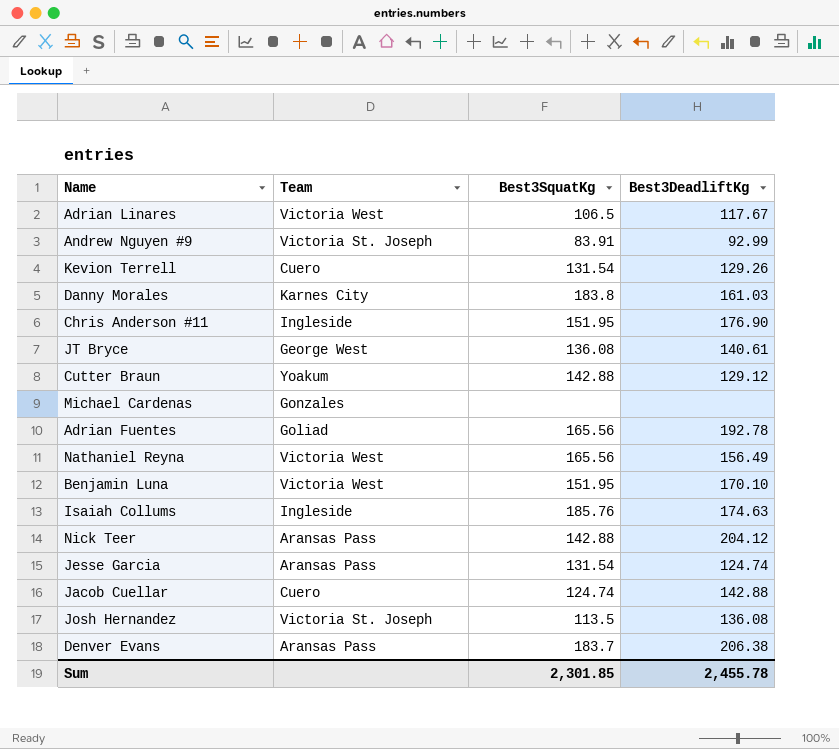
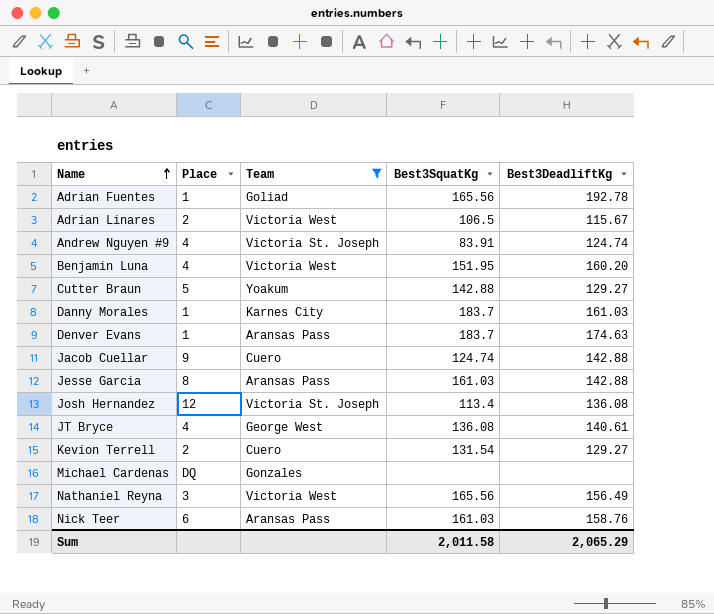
filter: none -> Team != Ingleside
row order: none -> Name ascending
column Place | position: none -> 2
Adrian Linares | Best3DeadliftKg: 117.67 -> 115.67
Andrew Nguyen #9 | Best3DeadliftKg: 92.99 -> 124.74
Benjamin Luna | Best3DeadliftKg: 170.10 -> 160.20
Cutter Braun | Best3DeadliftKg: 129.12 -> 129.27
Danny Morales | Best3SquatKg: 183.8 -> 183.7
Denver Evans | Best3DeadliftKg: 206.38 -> 174.63
Jesse Garcia | Best3SquatKg: 131.54 -> 161.03
Jesse Garcia | Best3DeadliftKg: 124.74 -> 142.88
Josh Hernandez | Best3SquatKg: 113.5 -> 113.4
Kevion Terrell | Best3DeadliftKg: 129.26 -> 129.27
Nick Teer | Best3SquatKg: 142.88 -> 161.03
Nick Teer | Best3DeadliftKg: 204.12 -> 158.76
Sum | Best3SquatKg: 2,301.85 -> 2,011.58
Sum | Best3DeadliftKg: 2,455.78 -> 2,065.29

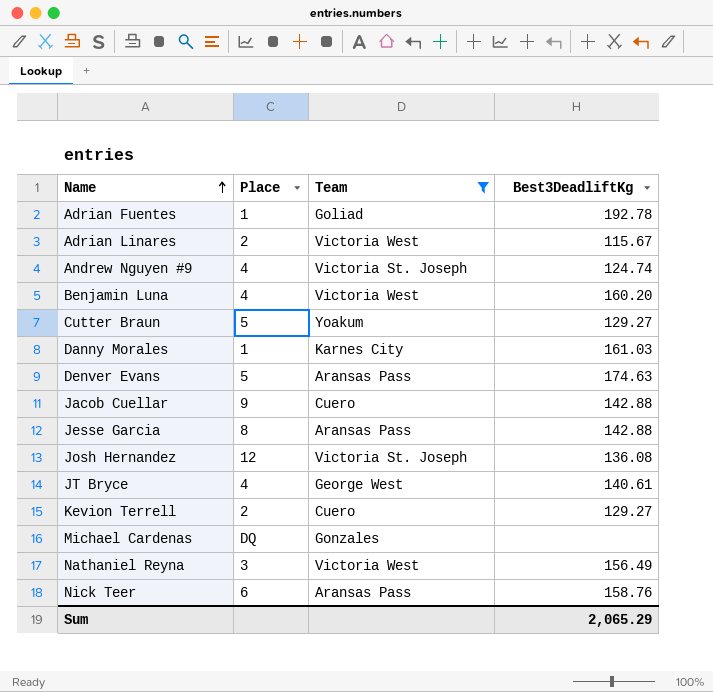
column Best3SquatKg | position: 4 -> none
Denver Evans | Place: 1 -> 5

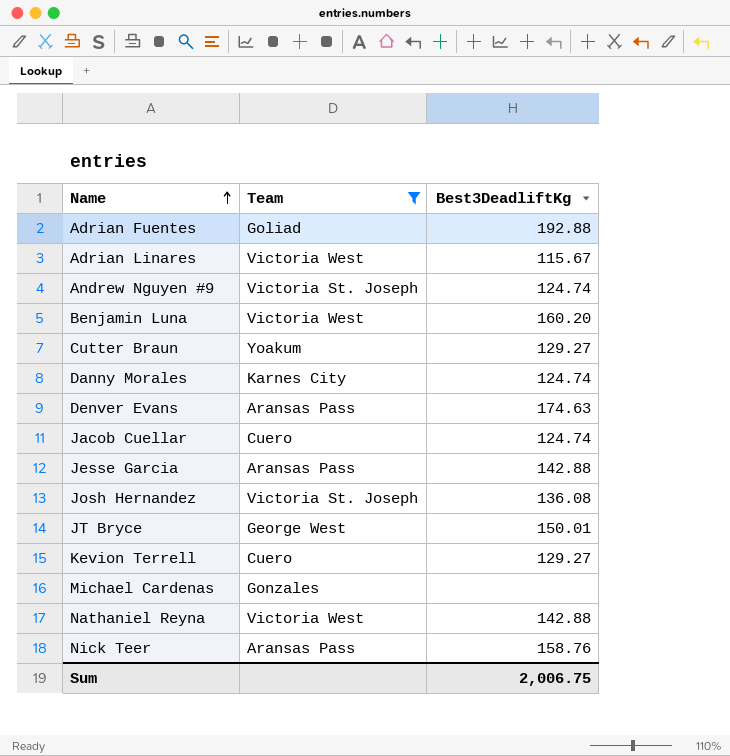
column Place | position: 2 -> none
Adrian Fuentes | Best3DeadliftKg: 192.78 -> 192.88
Danny Morales | Best3DeadliftKg: 161.03 -> 124.74
Jacob Cuellar | Best3DeadliftKg: 142.88 -> 124.74
JT Bryce | Best3DeadliftKg: 140.61 -> 150.01
Nathaniel Reyna | Best3DeadliftKg: 156.49 -> 142.88
Sum | Best3DeadliftKg: 2,065.29 -> 2,006.75

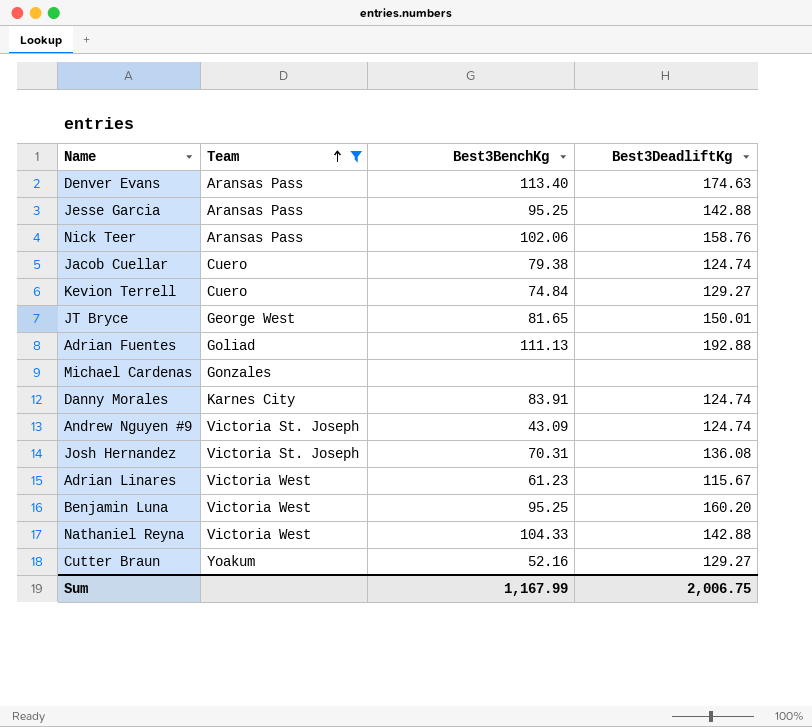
row order: Name ascending -> Team ascending
column Best3BenchKg | position: none -> 3

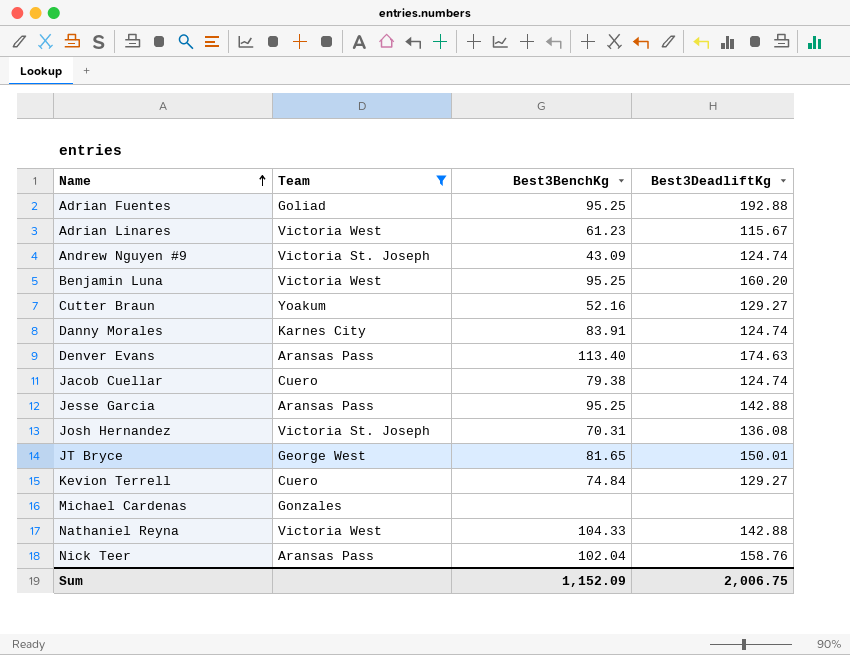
row order: Team ascending -> Name ascending
Adrian Fuentes | Best3BenchKg: 111.13 -> 95.25
Nick Teer | Best3BenchKg: 102.06 -> 102.04
Sum | Best3BenchKg: 1,167.99 -> 1,152.09

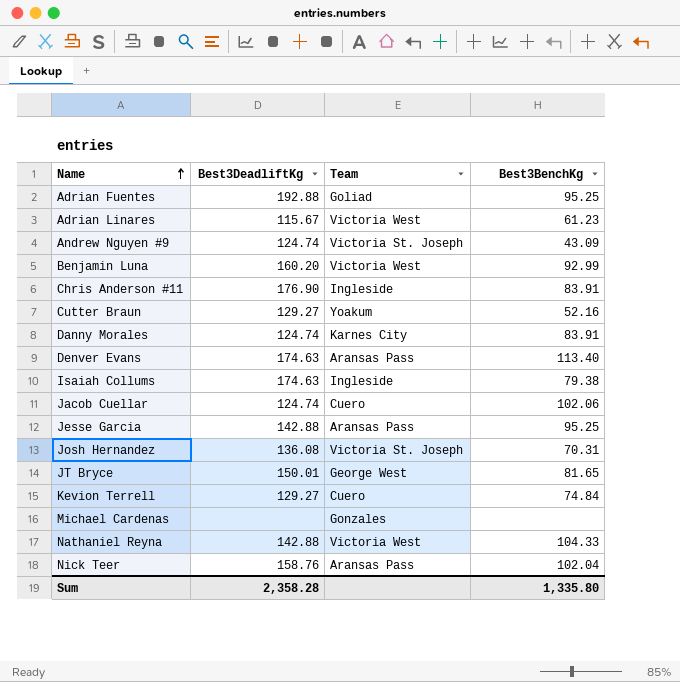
filter: Team != Ingleside -> none
column Best3DeadliftKg | position: 4 -> 2
Benjamin Luna | Best3BenchKg: 95.25 -> 92.99
Jacob Cuellar | Best3BenchKg: 79.38 -> 102.06
Sum | Best3DeadliftKg: 2,006.75 -> 2,358.28
Sum | Best3BenchKg: 1,152.09 -> 1,335.80

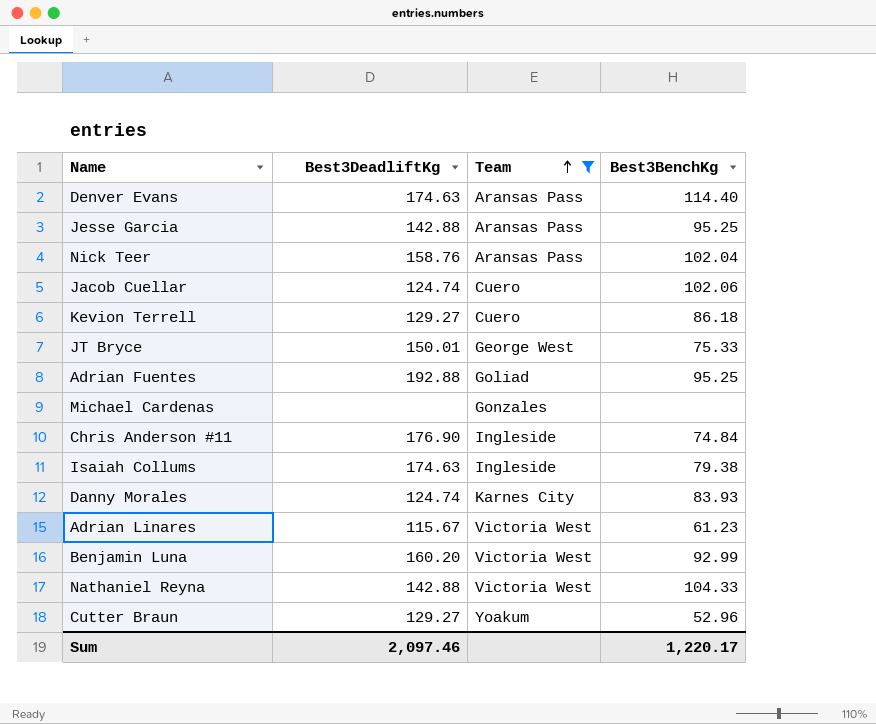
filter: none -> Team != Victoria St. Joseph
row order: Name ascending -> Team ascending
Denver Evans | Best3BenchKg: 113.40 -> 114.40
Kevion Terrell | Best3BenchKg: 74.84 -> 86.18
JT Bryce | Best3BenchKg: 81.65 -> 75.33
Chris Anderson #11 | Best3BenchKg: 83.91 -> 74.84
Danny Morales | Best3BenchKg: 83.91 -> 83.93
Cutter Braun | Best3BenchKg: 52.16 -> 52.96
Sum | Best3DeadliftKg: 2,358.28 -> 2,097.46
Sum | Best3BenchKg: 1,335.80 -> 1,220.17

